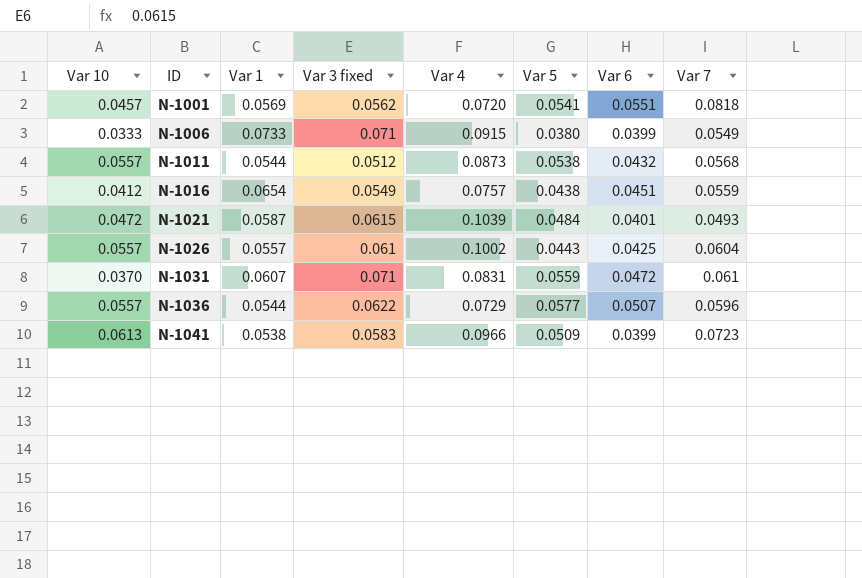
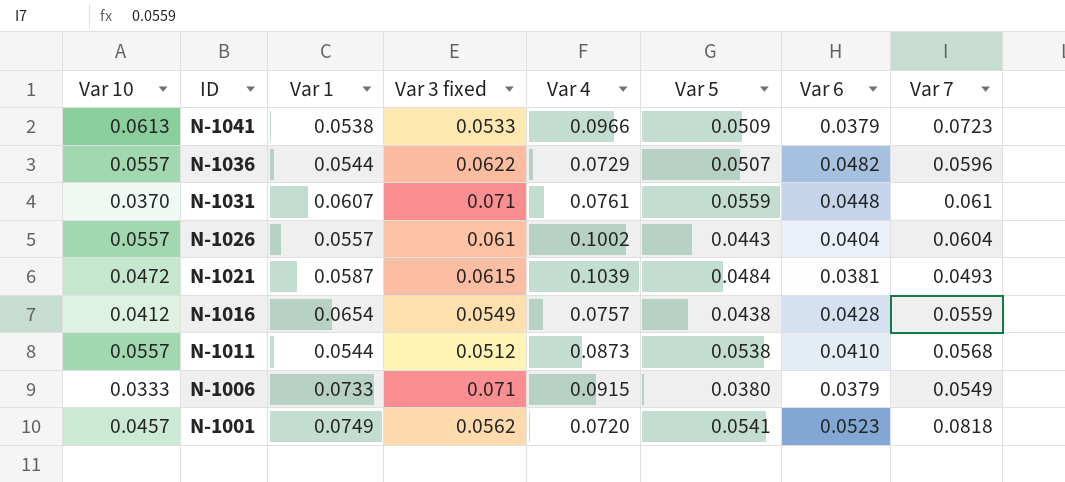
row order: ID ascending -> ID descending
N-1041 | Var 3 fixed: 0.0583 -> 0.0533
N-1041 | Var 6: 0.0399 -> 0.0379
N-1036 | Var 5: 0.0577 -> 0.0507
N-1036 | Var 6: 0.0507 -> 0.0482
N-1031 | Var 4: 0.0831 -> 0.0761
N-1031 | Var 6: 0.0472 -> 0.0448
N-1026 | Var 6: 0.0425 -> 0.0404
N-1021 | Var 6: 0.0401 -> 0.0381
N-1016 | Var 6: 0.0451 -> 0.0428
N-1011 | Var 6: 0.0432 -> 0.0410
N-1006 | Var 6: 0.0399 -> 0.0379
N-1001 | Var 1: 0.0569 -> 0.0749
N-1001 | Var 6: 0.0551 -> 0.0523

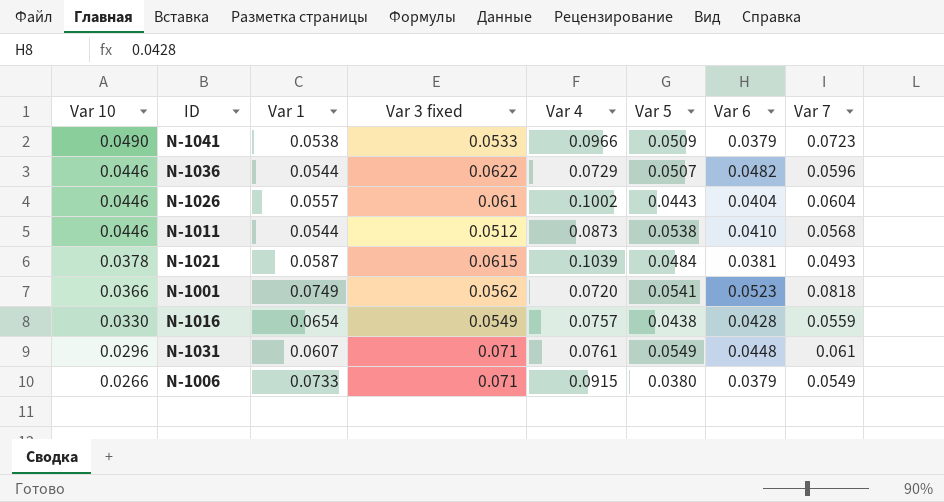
row order: ID descending -> Var 10 descending
N-1041 | Var 10: 0.0613 -> 0.0490
N-1036 | Var 10: 0.0557 -> 0.0446
N-1026 | Var 10: 0.0557 -> 0.0446
N-1011 | Var 10: 0.0557 -> 0.0446
N-1021 | Var 10: 0.0472 -> 0.0378
N-1001 | Var 10: 0.0457 -> 0.0366
N-1016 | Var 10: 0.0412 -> 0.0330
N-1031 | Var 10: 0.0370 -> 0.0296
N-1031 | Var 5: 0.0559 -> 0.0549
N-1006 | Var 10: 0.0333 -> 0.0266

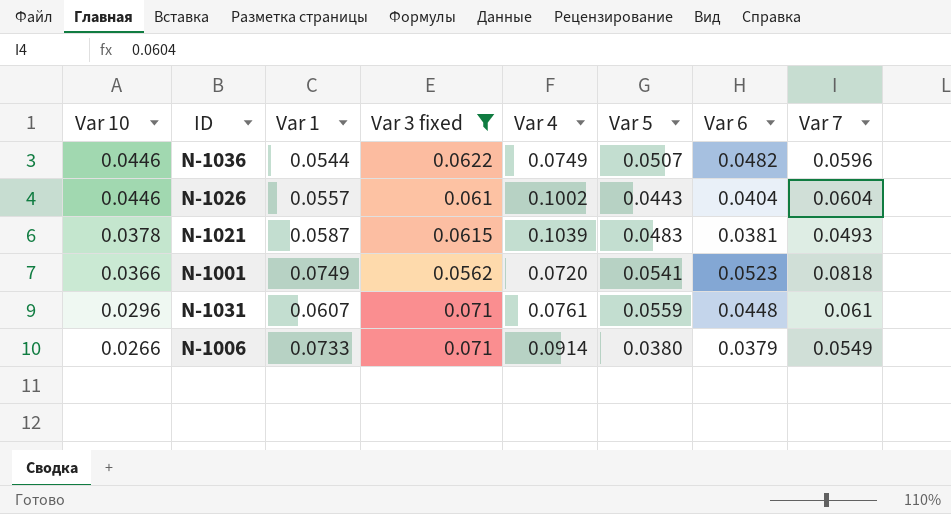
filter: none -> Var 3 fixed >= 0.0562
N-1036 | Var 4: 0.0729 -> 0.0749
N-1021 | Var 5: 0.0484 -> 0.0483
N-1031 | Var 5: 0.0549 -> 0.0559
N-1006 | Var 4: 0.0915 -> 0.0914

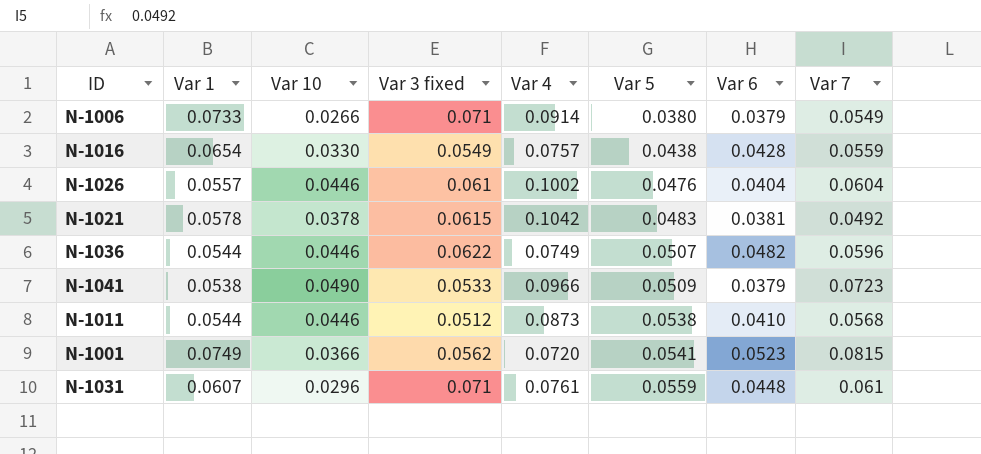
filter: Var 3 fixed >= 0.0562 -> none
row order: Var 10 descending -> Var 5 ascending
column Var 10 | position: 1 -> 3
N-1026 | Var 5: 0.0443 -> 0.0476
N-1021 | Var 1: 0.0587 -> 0.0578
N-1021 | Var 4: 0.1039 -> 0.1042
N-1021 | Var 7: 0.0493 -> 0.0492
N-1001 | Var 7: 0.0818 -> 0.0815

